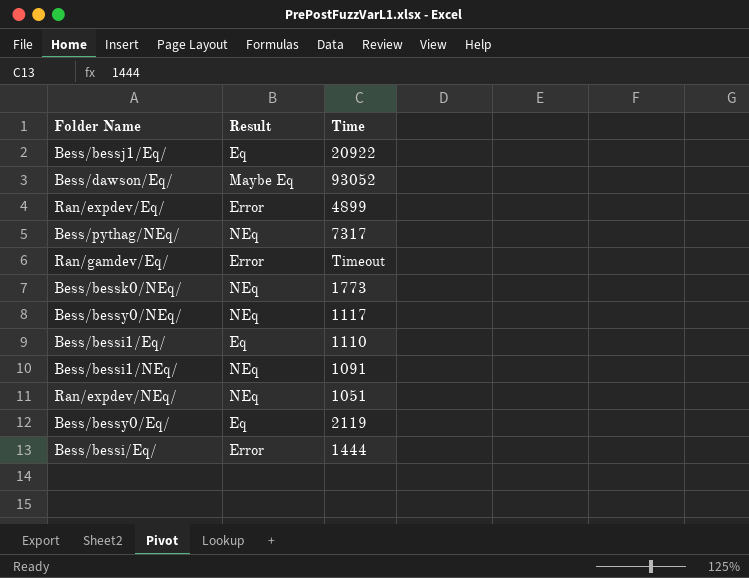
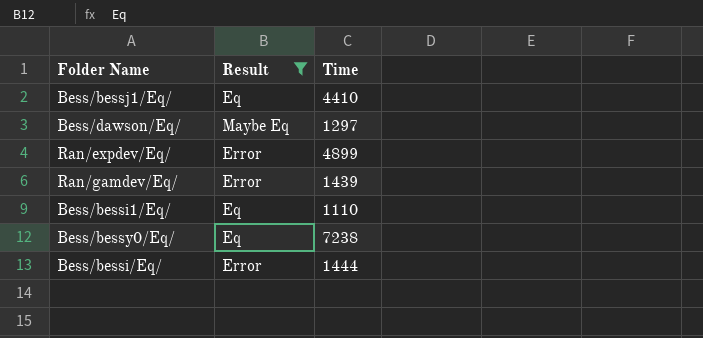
filter: none -> Result != NEq
Bess/bessj1/Eq/ | Time: 20922 -> 4410
Bess/dawson/Eq/ | Time: 93052 -> 1297
Ran/gamdev/Eq/ | Time: Timeout -> 1439
Bess/bessy0/Eq/ | Time: 2119 -> 7238

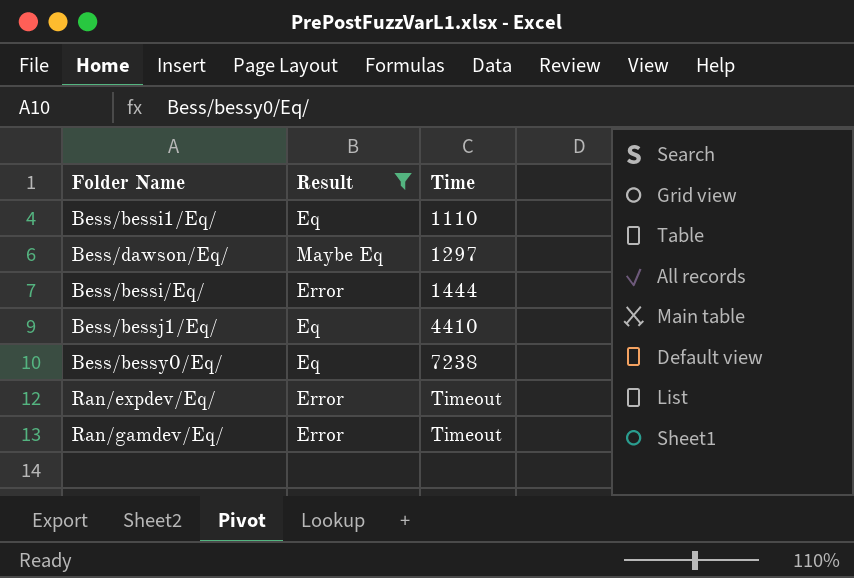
row order: none -> Time ascending
Ran/expdev/Eq/ | Time: 4899 -> Timeout
Ran/gamdev/Eq/ | Time: 1439 -> Timeout

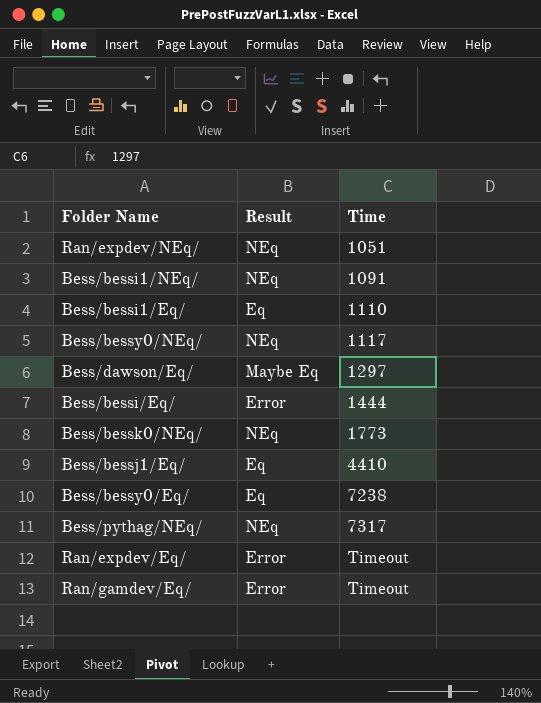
filter: Result != NEq -> none

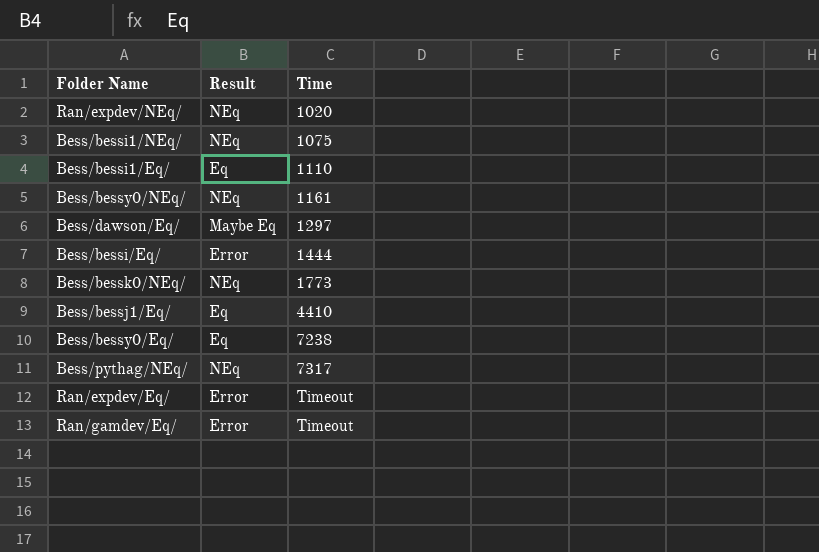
Ran/expdev/NEq/ | Time: 1051 -> 1020
Bess/bessi1/NEq/ | Time: 1091 -> 1075
Bess/bessy0/NEq/ | Time: 1117 -> 1161

